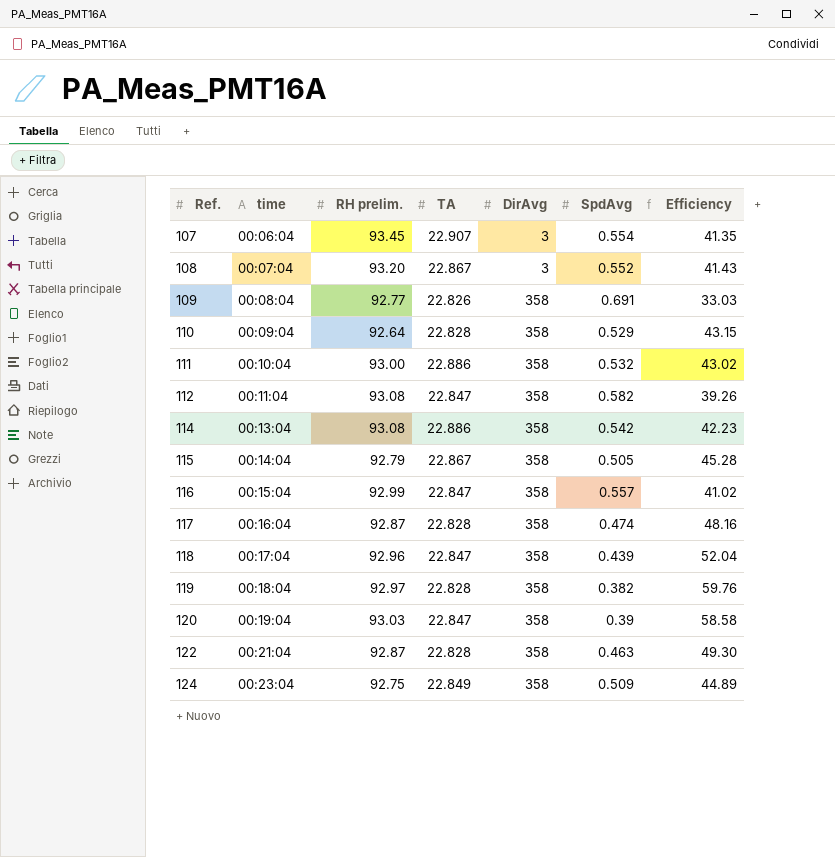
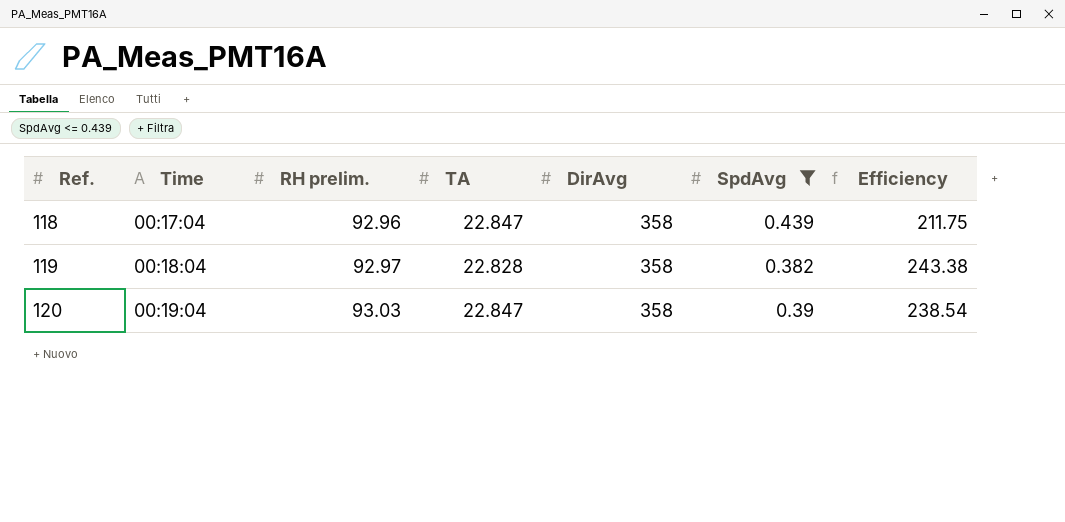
filter: none -> SpdAvg <= 0.439
column name: time -> Time
column Efficiency | formula: [TA] / [SpdAvg] -> [RH prelim.] / [SpdAvg]

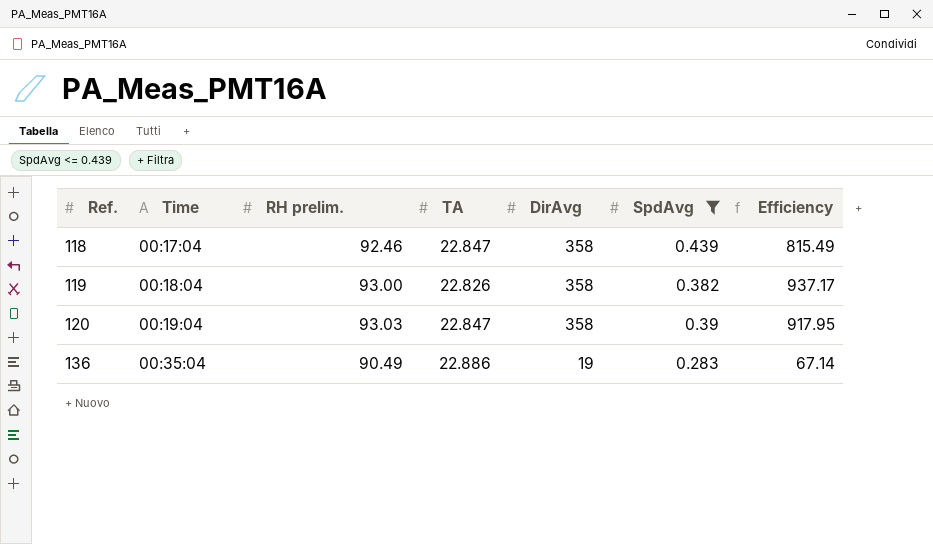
column Efficiency | formula: [RH prelim.] / [SpdAvg] -> [DirAvg] / [SpdAvg]
118 | RH prelim.: 92.96 -> 92.46
119 | RH prelim.: 92.97 -> 93.00
119 | TA: 22.828 -> 22.826
row 136: none -> 00:35:04 | 90.49 | 22.886 | 19 | 0.283 | 67.14

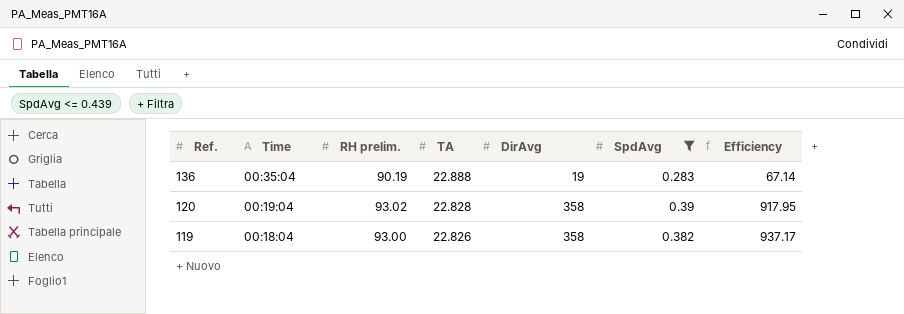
row order: Ref. ascending -> Ref. descending
row 118: 00:17:04 | 92.46 | 22.847 | 358 | 0.439 | 815.49 -> none
136 | RH prelim.: 90.49 -> 90.19
136 | TA: 22.886 -> 22.888
120 | RH prelim.: 93.03 -> 93.02
120 | TA: 22.847 -> 22.828

